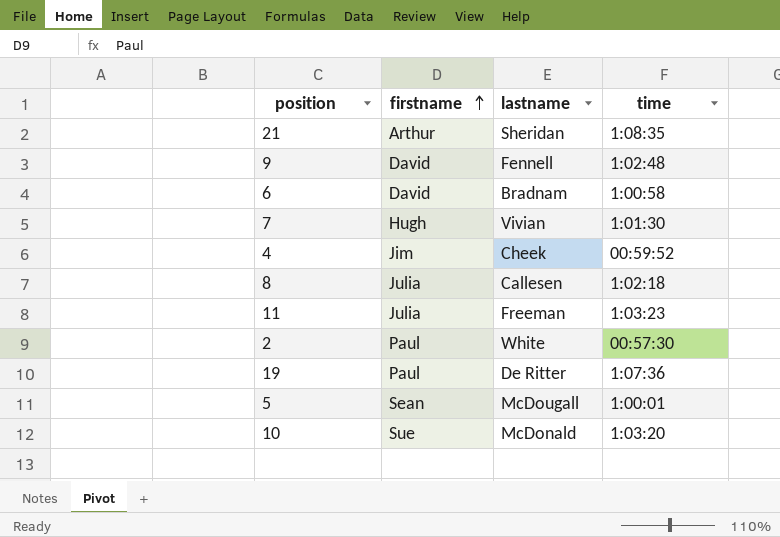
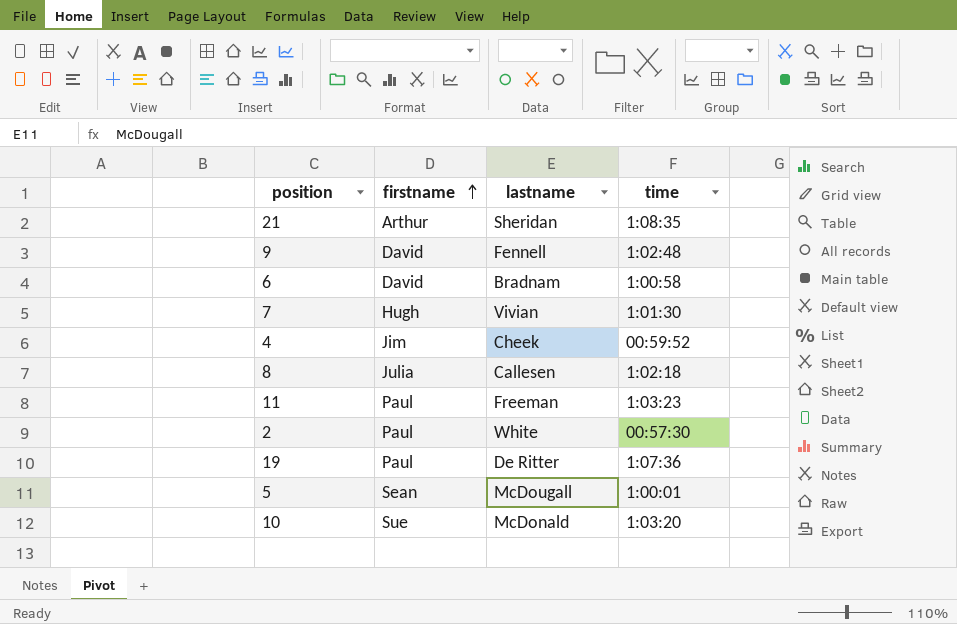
11 | firstname: Julia -> Paul

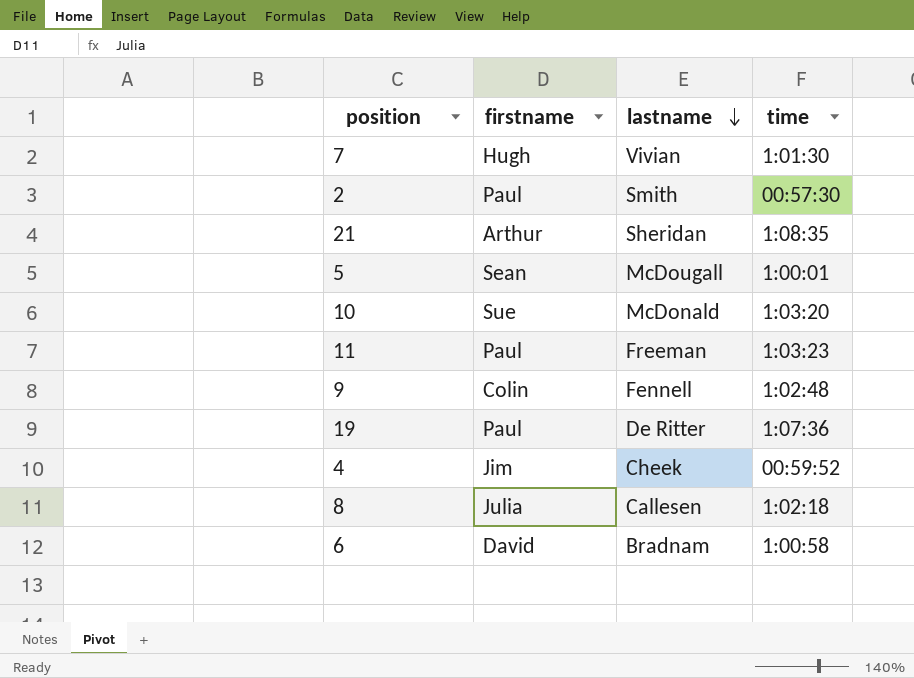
row order: firstname ascending -> lastname descending
2 | lastname: White -> Smith
9 | firstname: David -> Colin

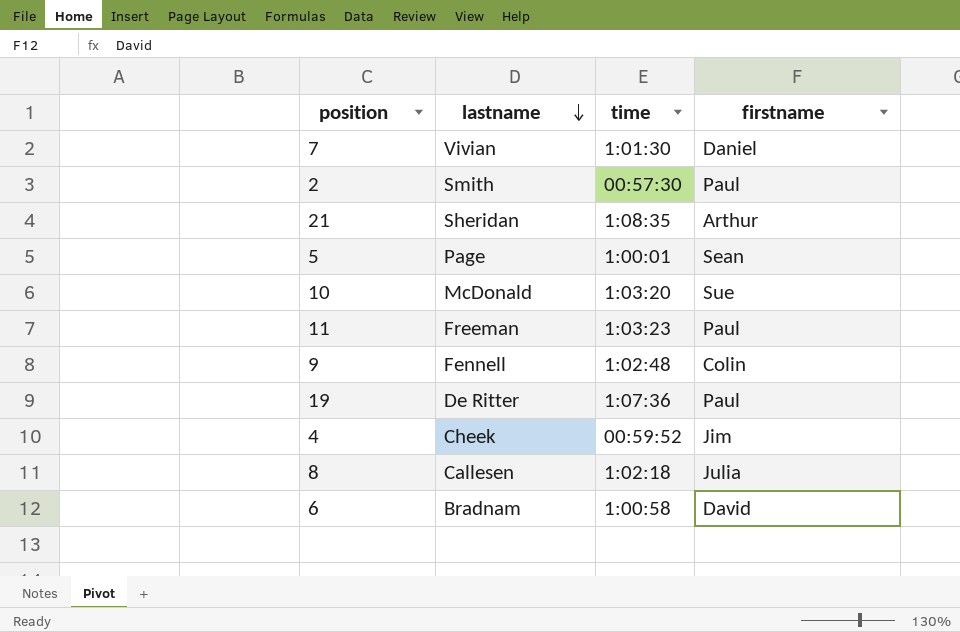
column firstname | position: 2 -> 4
7 | firstname: Hugh -> Daniel
5 | lastname: McDougall -> Page

